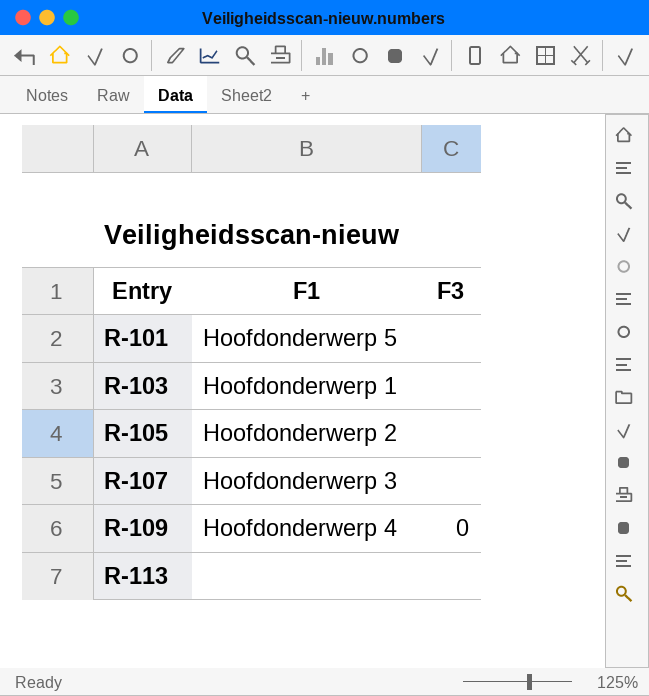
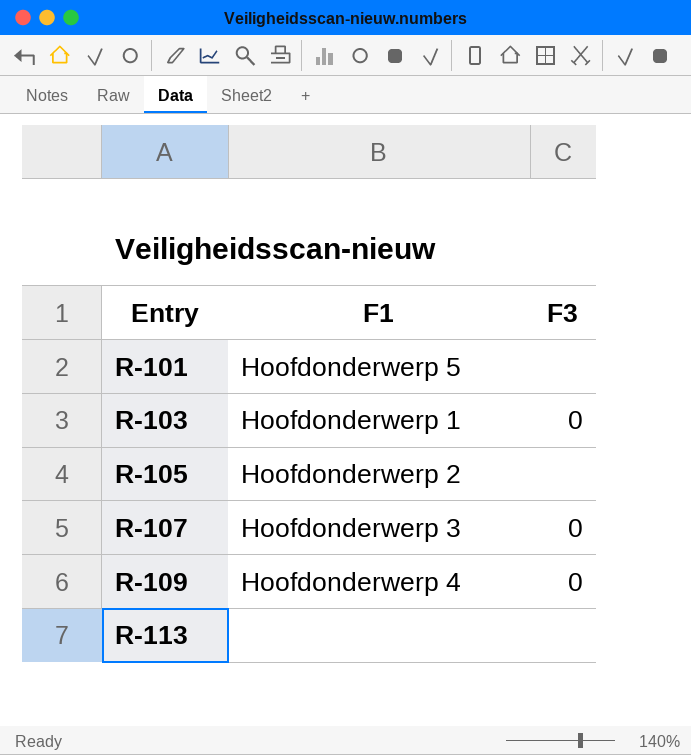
R-103 | F3: none -> 0
R-107 | F3: none -> 0

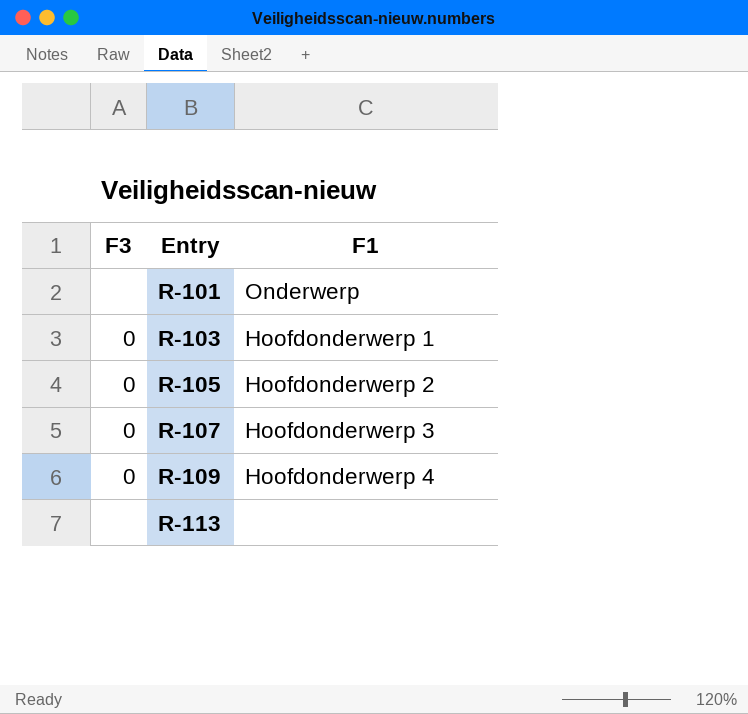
column F3 | position: 3 -> 1
R-101 | F1: Hoofdonderwerp 5 -> Onderwerp
R-105 | F3: none -> 0

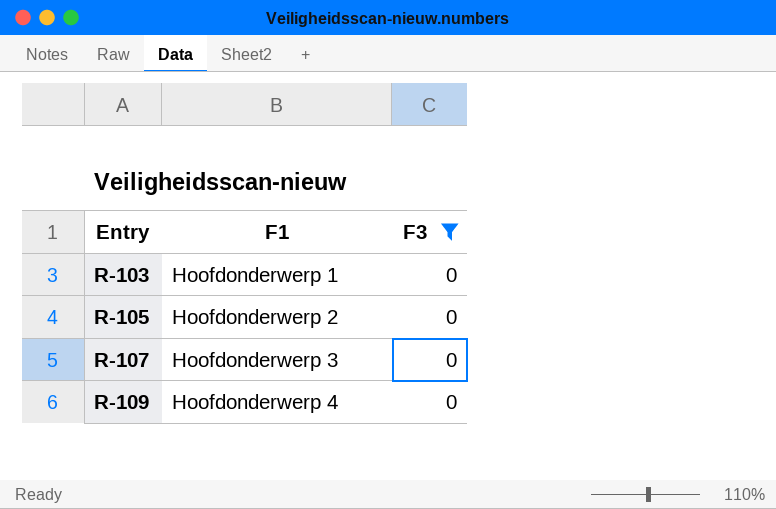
filter: none -> F3 = 0
column F3 | position: 1 -> 3

